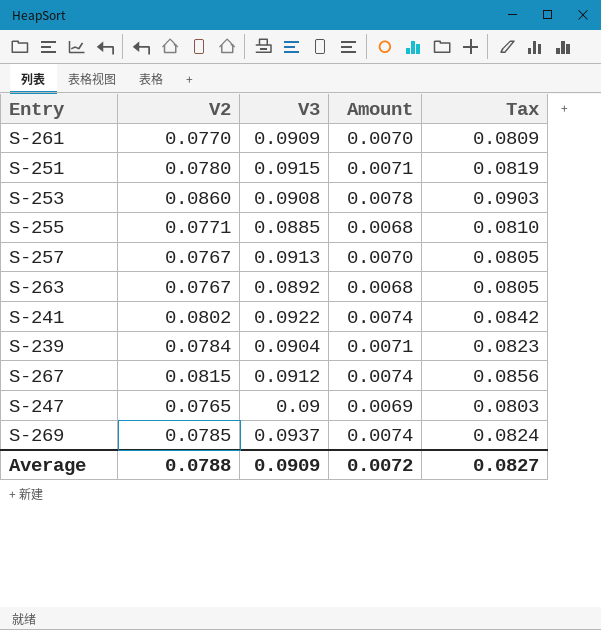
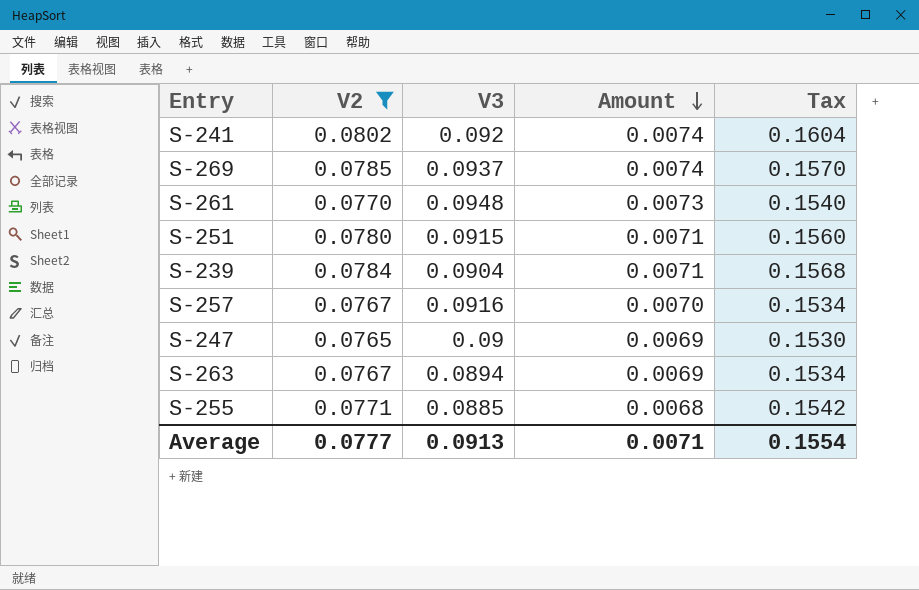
filter: none -> V2 <= 0.0802
row order: none -> Amount descending
column Tax | formula: [V2] * 1.05 -> [V2] * 2
S-241 | V3: 0.0922 -> 0.092
S-261 | V3: 0.0909 -> 0.0948
S-261 | Amount: 0.0070 -> 0.0073
S-257 | V3: 0.0913 -> 0.0916
S-263 | V3: 0.0892 -> 0.0894
S-263 | Amount: 0.0068 -> 0.0069
Average | V2: 0.0788 -> 0.0777
Average | V3: 0.0909 -> 0.0913
Average | Amount: 0.0072 -> 0.0071
Average | Tax: 0.0827 -> 0.1554

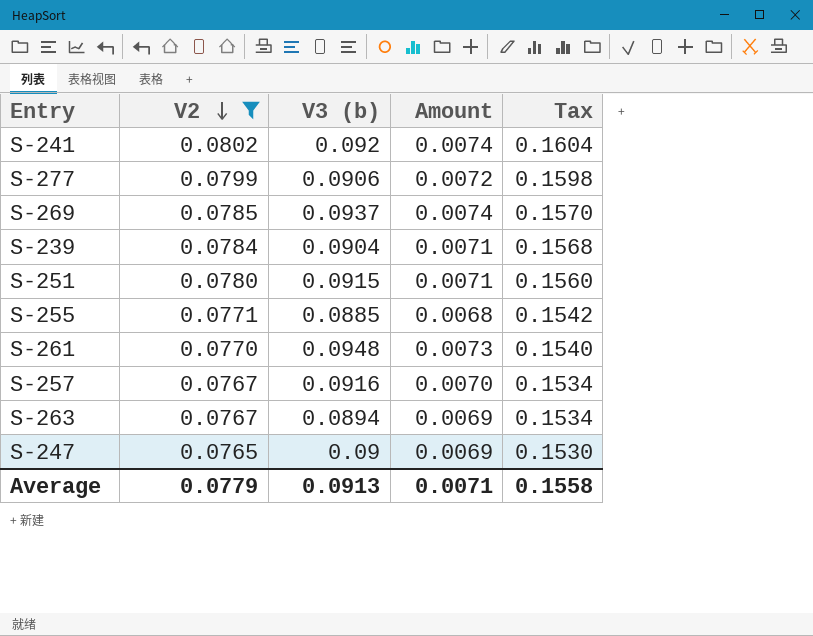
row order: Amount descending -> V2 descending
column name: V3 -> V3 (b)
row S-277: none -> 0.0799 | 0.0906 | 0.0072 | 0.1598
Average | V2: 0.0777 -> 0.0779
Average | Tax: 0.1554 -> 0.1558

